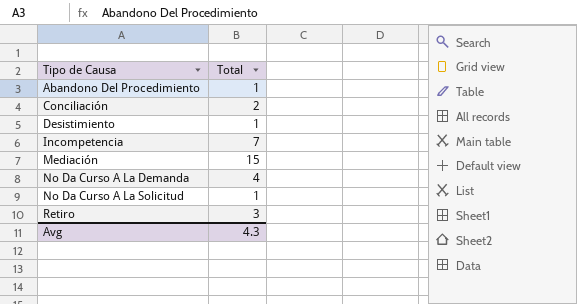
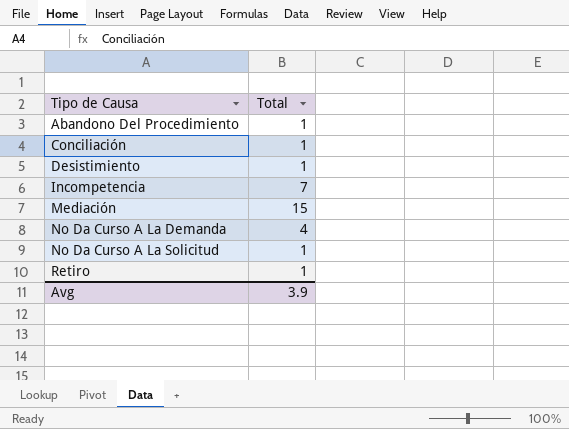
Conciliación | Total: 2 -> 1
Retiro | Total: 3 -> 1
Avg | Total: 4.3 -> 3.9

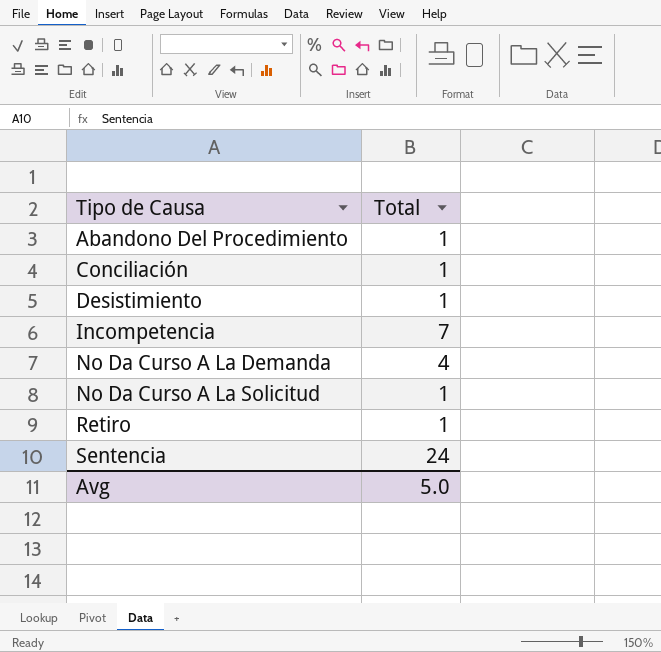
row Mediación: 15 -> none
row Sentencia: none -> 24
Avg | Total: 3.9 -> 5.0

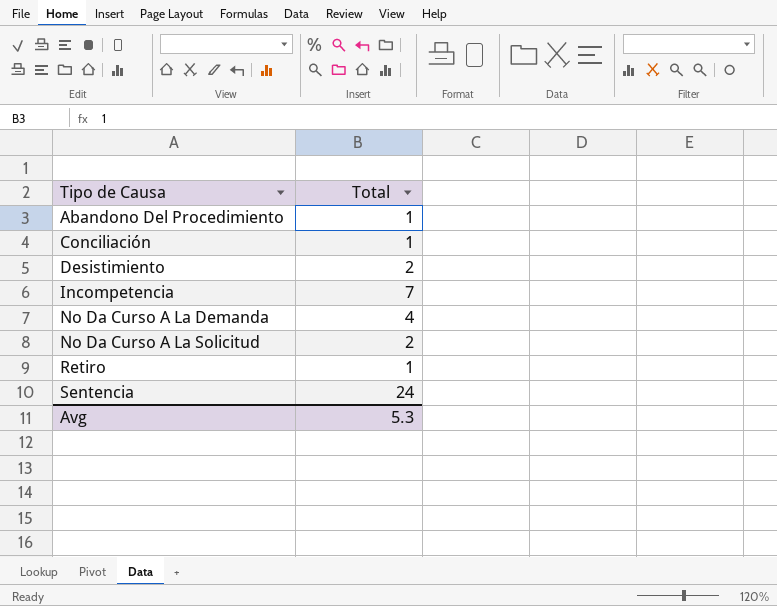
Desistimiento | Total: 1 -> 2
No Da Curso A La Solicitud | Total: 1 -> 2
Avg | Total: 5.0 -> 5.3

